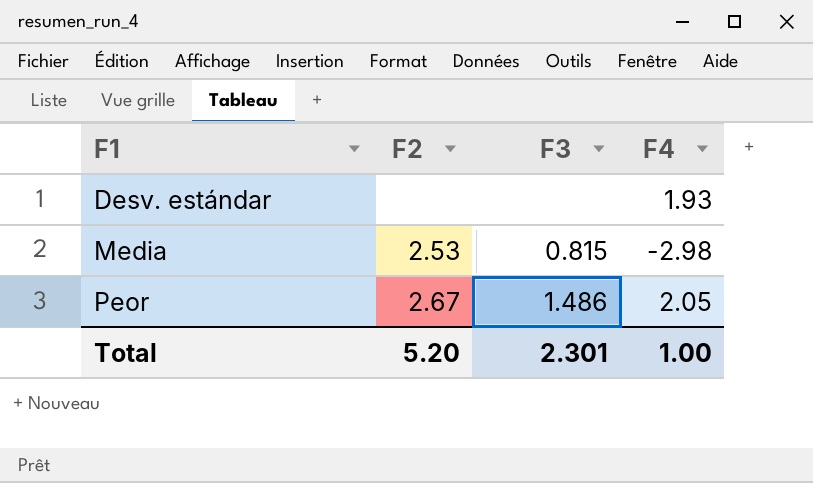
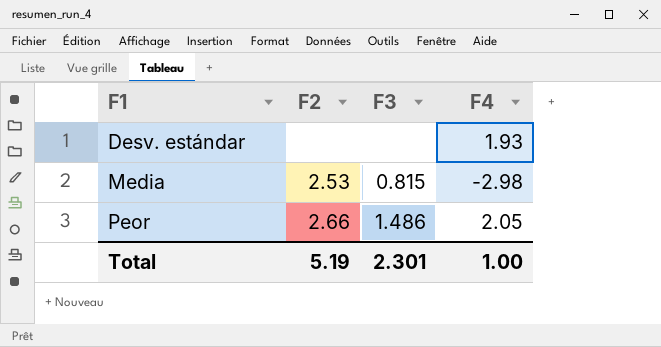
Peor | F2: 2.67 -> 2.66
Total | F2: 5.20 -> 5.19

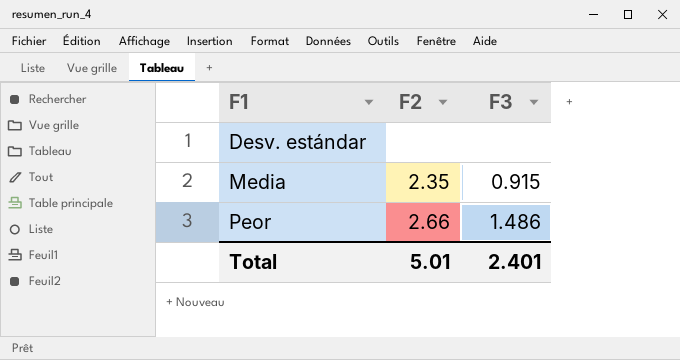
column F4 | position: 4 -> none
Media | F2: 2.53 -> 2.35
Media | F3: 0.815 -> 0.915
Total | F2: 5.19 -> 5.01
Total | F3: 2.301 -> 2.401

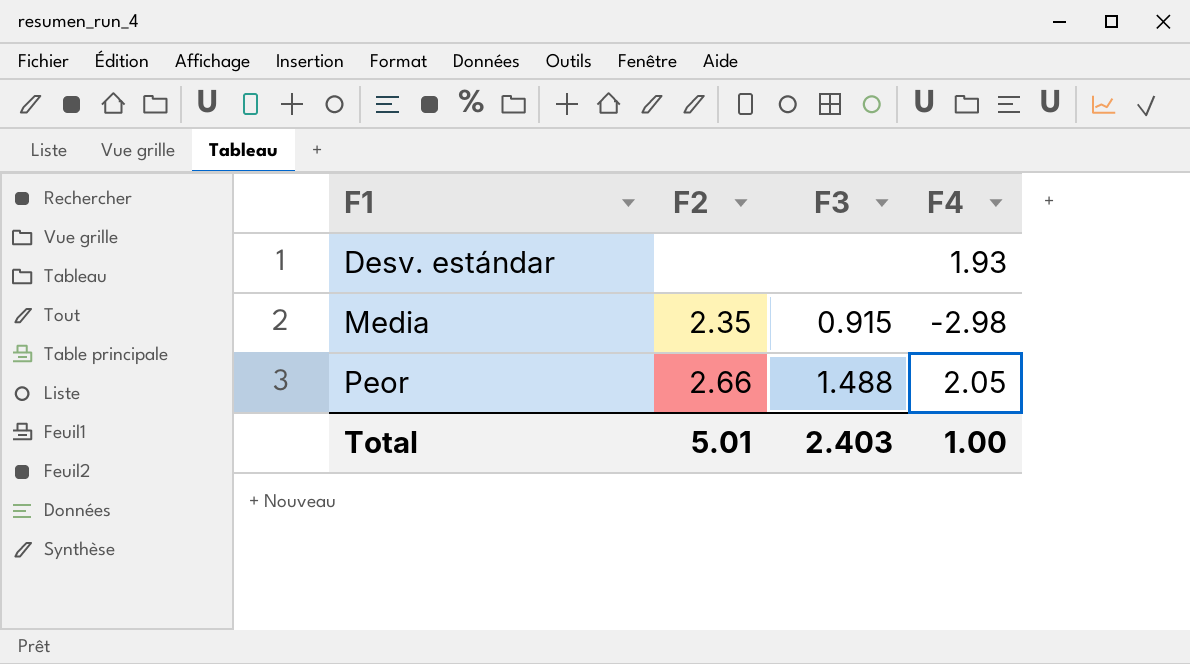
column F4 | position: none -> 4
Peor | F3: 1.486 -> 1.488
Total | F3: 2.401 -> 2.403

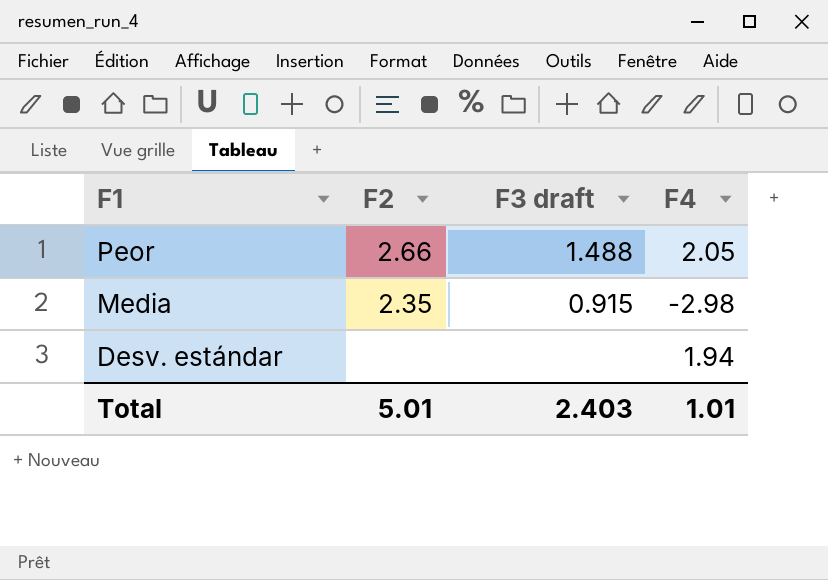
row order: F1 ascending -> F1 descending
column name: F3 -> F3 draft
Desv. estándar | F4: 1.93 -> 1.94
Total | F4: 1.00 -> 1.01

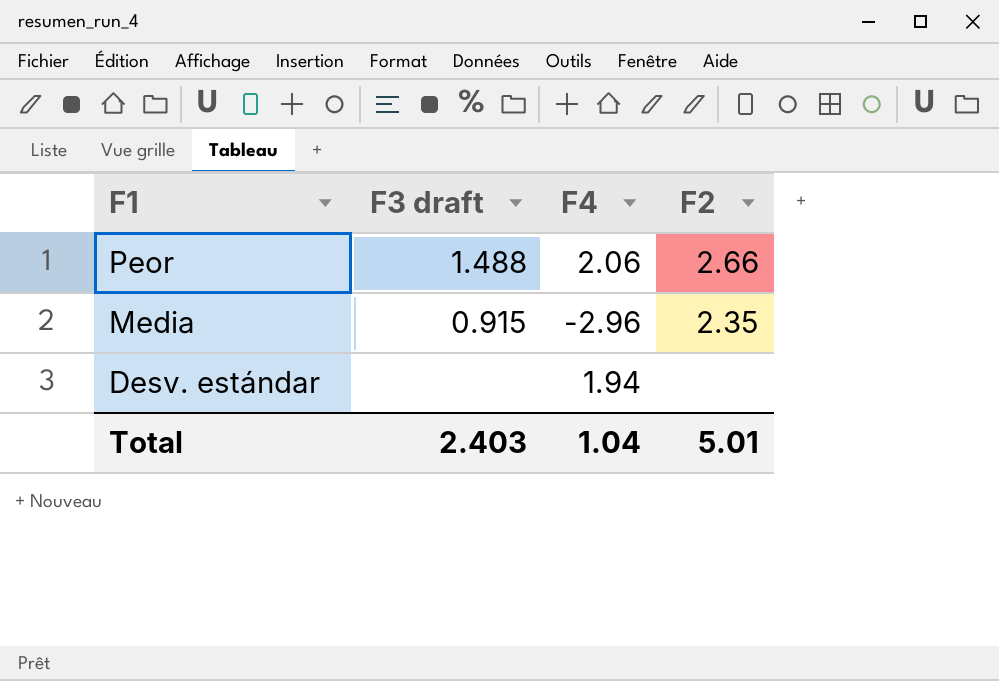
column F2 | position: 2 -> 4
Peor | F4: 2.05 -> 2.06
Media | F4: -2.98 -> -2.96
Total | F4: 1.01 -> 1.04

